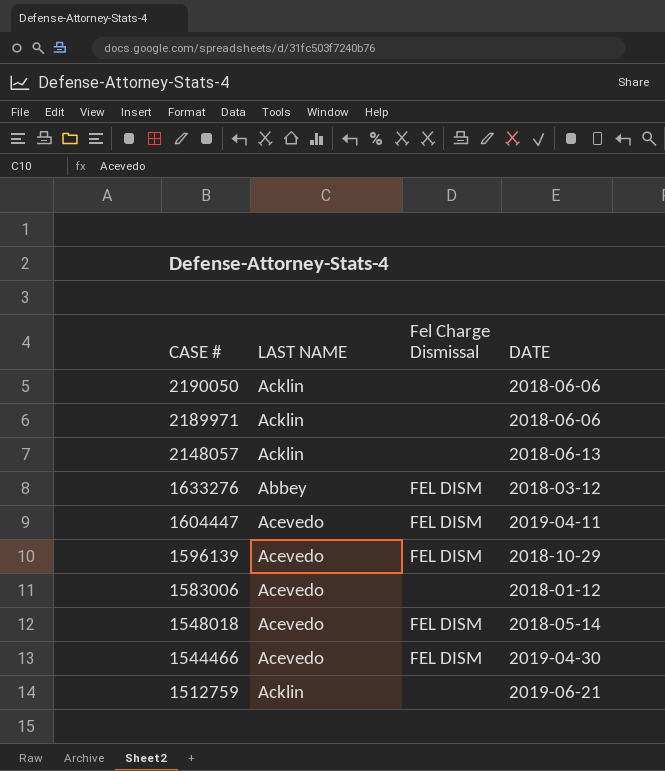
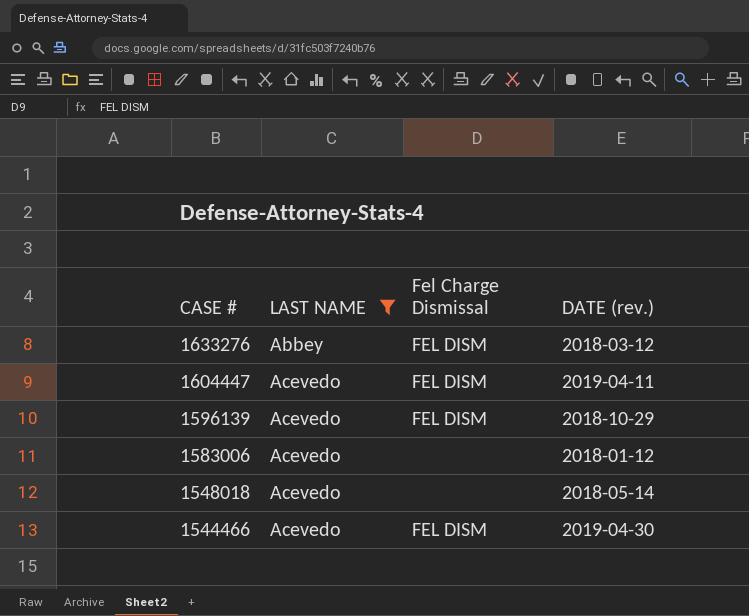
filter: none -> LAST NAME != Acklin
column name: DATE -> DATE (rev.)
1548018 | Fel Charge Dismissal: FEL DISM -> none

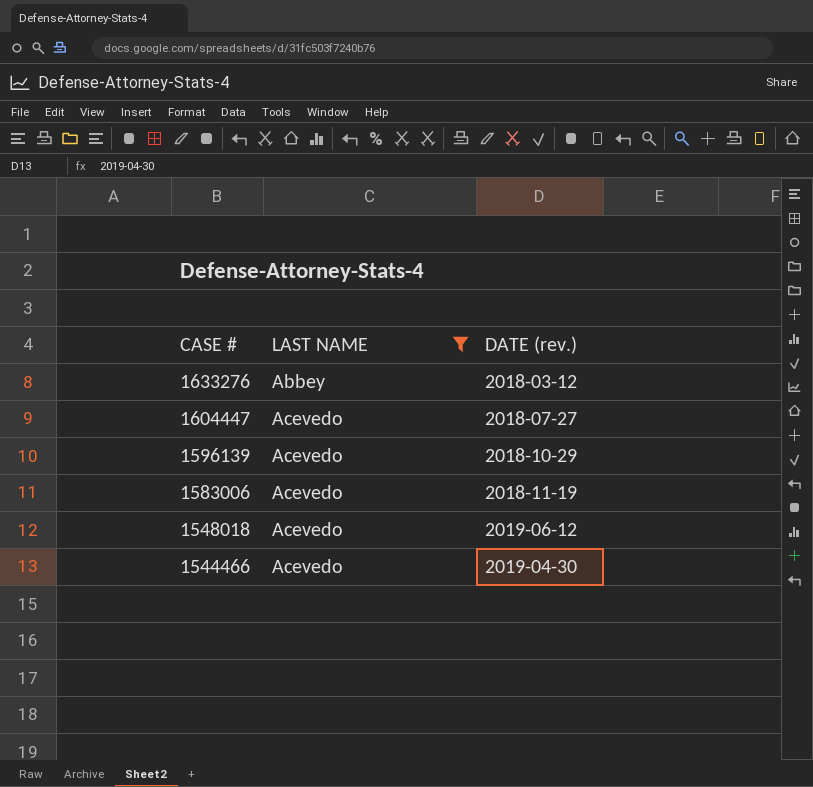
column Fel Charge Dismissal | position: 3 -> none
1604447 | DATE (rev.): 2019-04-11 -> 2018-07-27
1583006 | DATE (rev.): 2018-01-12 -> 2018-11-19
1548018 | DATE (rev.): 2018-05-14 -> 2019-06-12

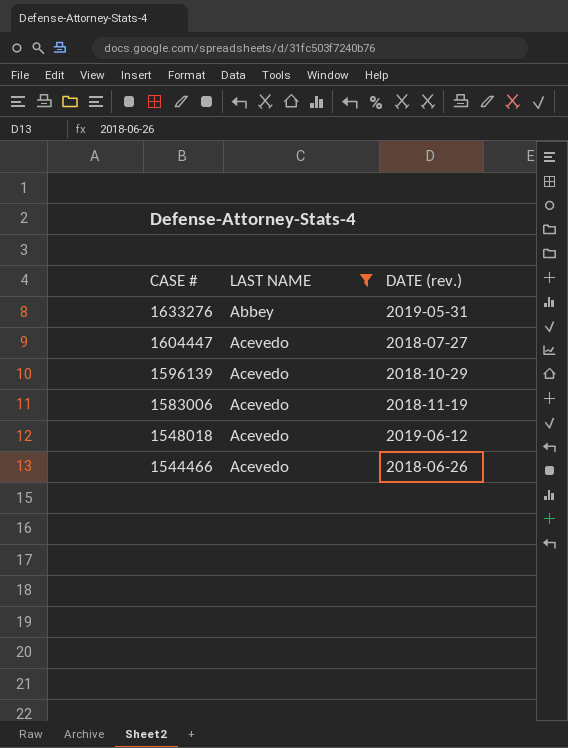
1633276 | DATE (rev.): 2018-03-12 -> 2019-05-31
1544466 | DATE (rev.): 2019-04-30 -> 2018-06-26

